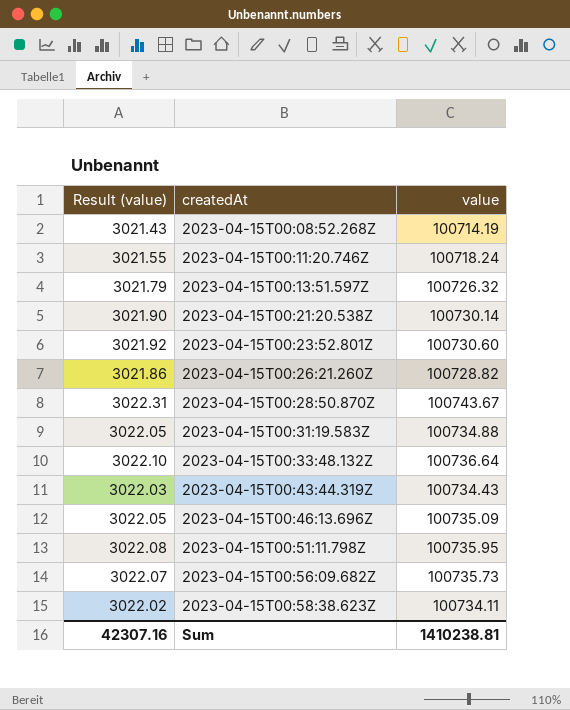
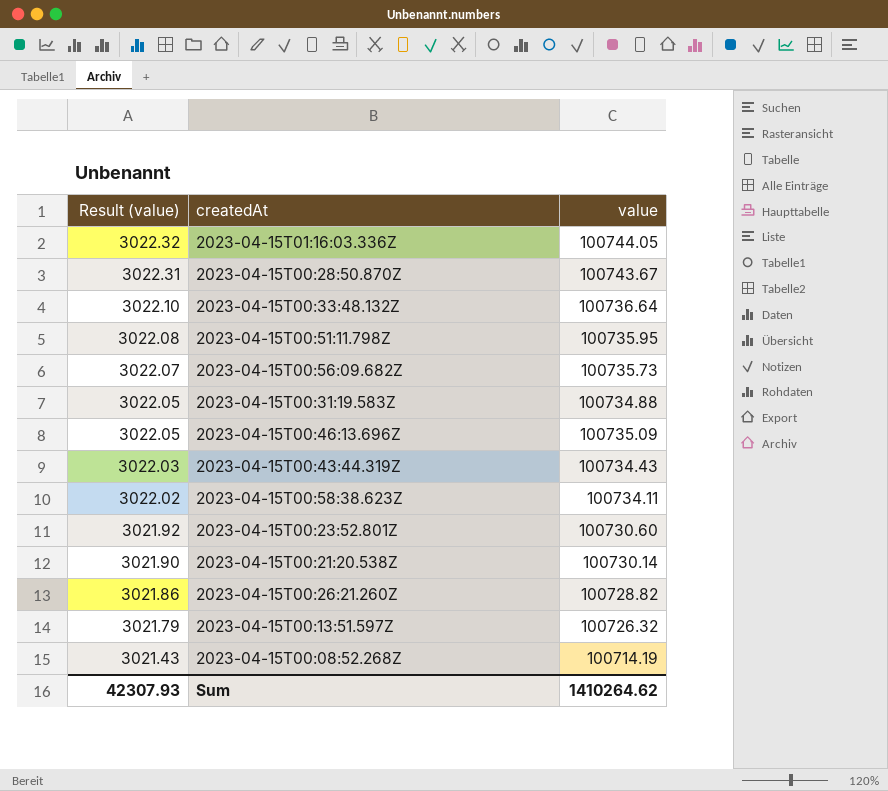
row order: createdAt ascending -> Result (value) descending
row 2023-04-15T00:11:20.746Z: 3021.55 | 100718.24 -> none
row 2023-04-15T01:16:03.336Z: none -> 3022.32 | 100744.05
Sum | Result (value): 42307.16 -> 42307.93
Sum | value: 1410238.81 -> 1410264.62

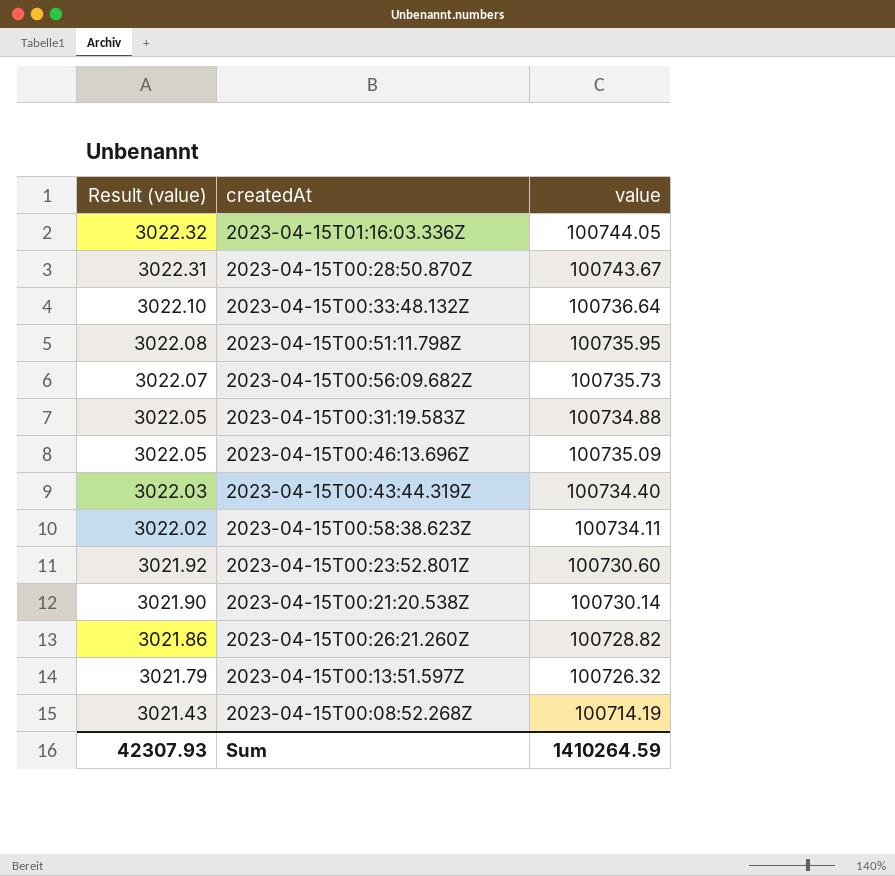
2023-04-15T00:43:44.319Z | value: 100734.43 -> 100734.40
Sum | value: 1410264.62 -> 1410264.59

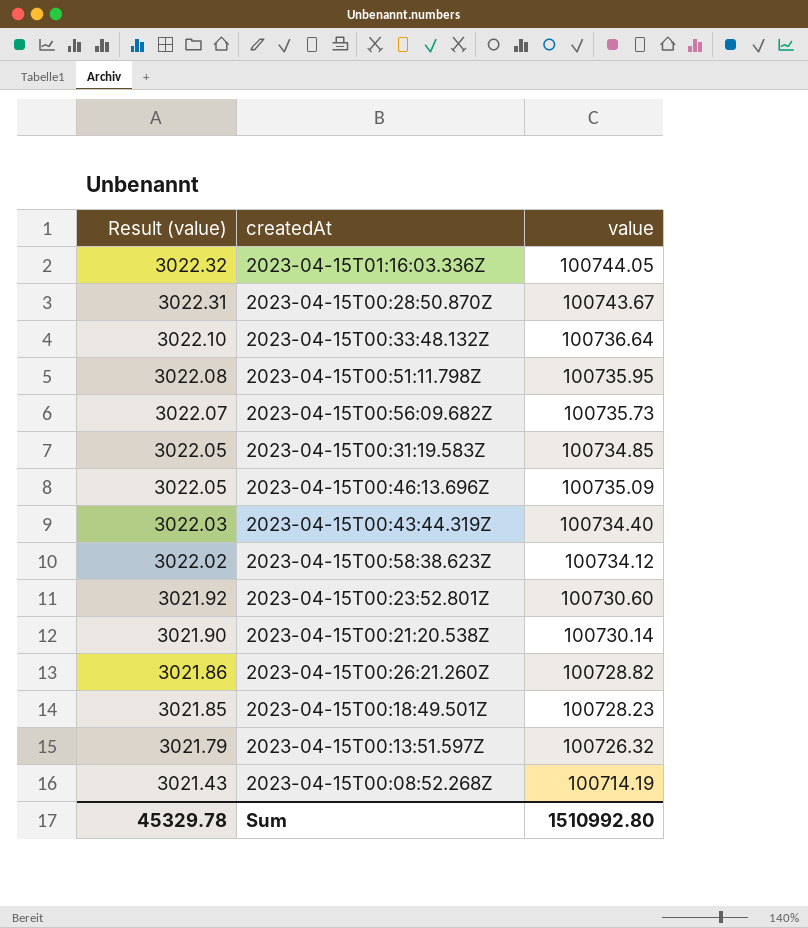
2023-04-15T00:31:19.583Z | value: 100734.88 -> 100734.85
2023-04-15T00:58:38.623Z | value: 100734.11 -> 100734.12
row 2023-04-15T00:18:49.501Z: none -> 3021.85 | 100728.23
Sum | Result (value): 42307.93 -> 45329.78
Sum | value: 1410264.59 -> 1510992.80

